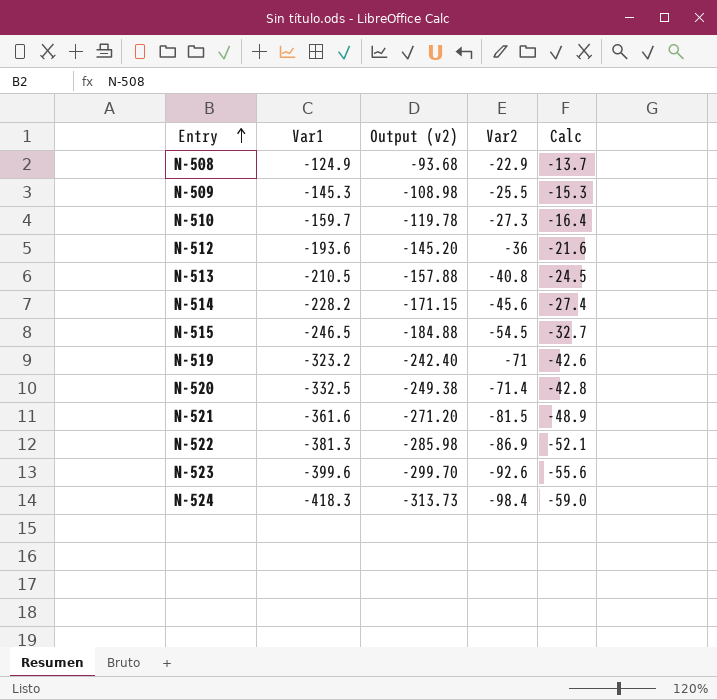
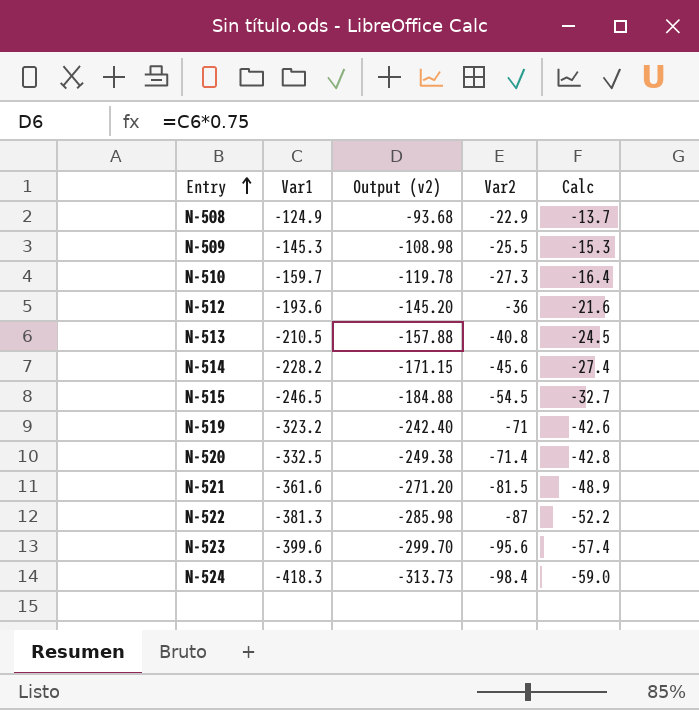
N-522 | Var2: -86.9 -> -87
N-522 | Calc: -52.1 -> -52.2
N-523 | Var2: -92.6 -> -95.6
N-523 | Calc: -55.6 -> -57.4

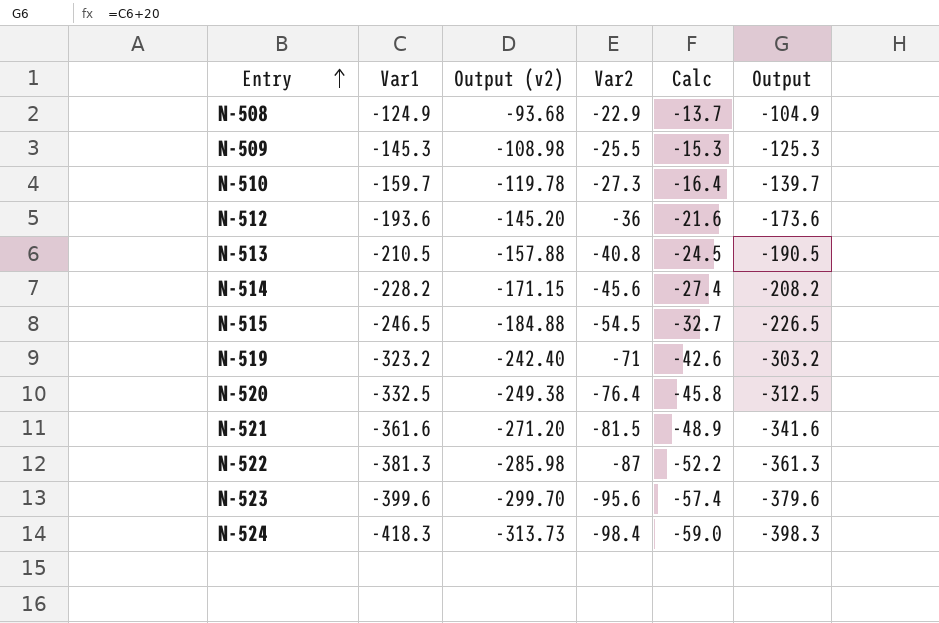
column Output | formula: none -> [Var1] + 20
N-520 | Var2: -71.4 -> -76.4
N-520 | Calc: -42.8 -> -45.8

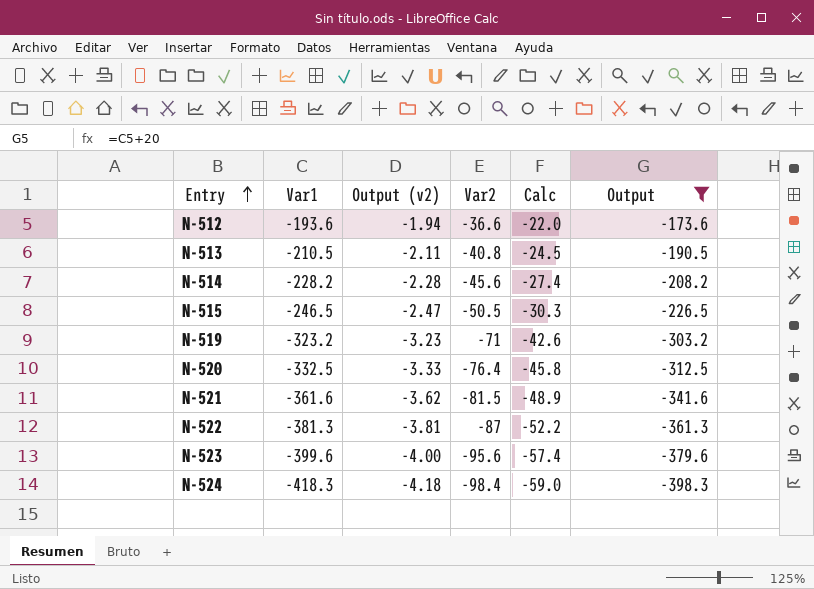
filter: none -> Output <= -173.6
column Output (v2) | formula: [Var1] * 0.75 -> [Var1] * 0.01
N-512 | Var2: -36 -> -36.6
N-512 | Calc: -21.6 -> -22.0
N-515 | Var2: -54.5 -> -50.5
N-515 | Calc: -32.7 -> -30.3

